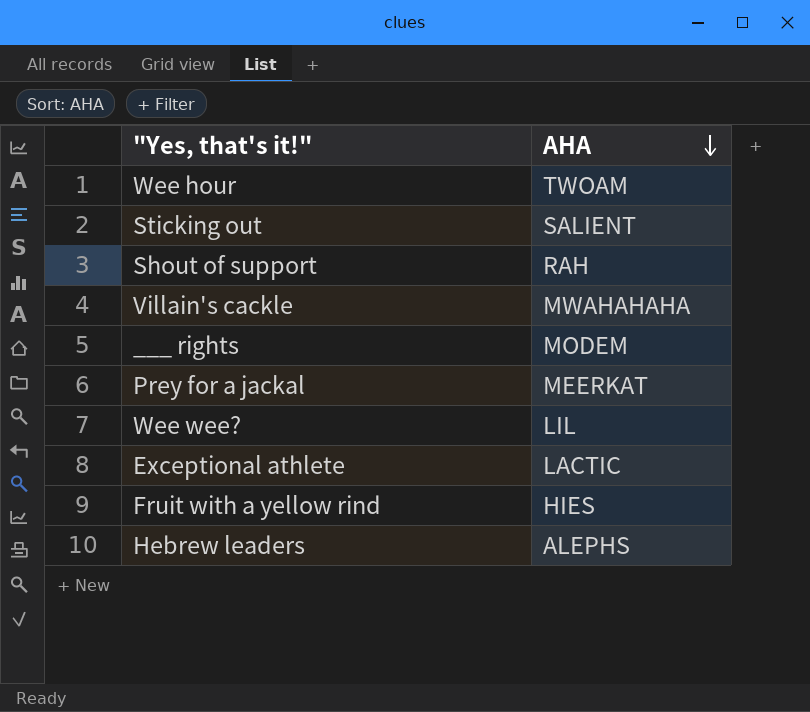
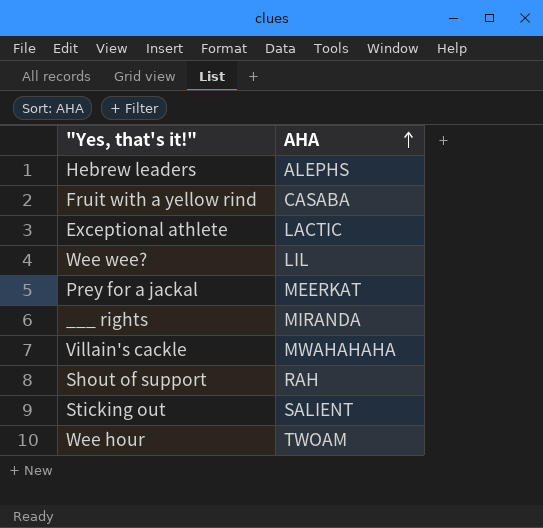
row order: AHA descending -> AHA ascending
Fruit with a yellow rind | AHA: HIES -> CASABA
___ rights | AHA: MODEM -> MIRANDA

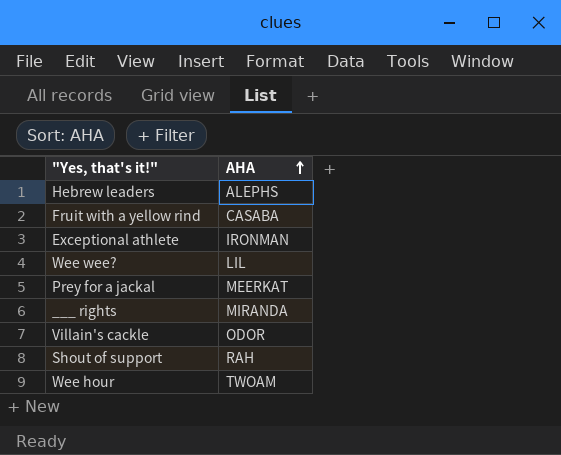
row Sticking out: SALIENT -> none
Exceptional athlete | AHA: LACTIC -> IRONMAN
Villain's cackle | AHA: MWAHAHAHA -> ODOR

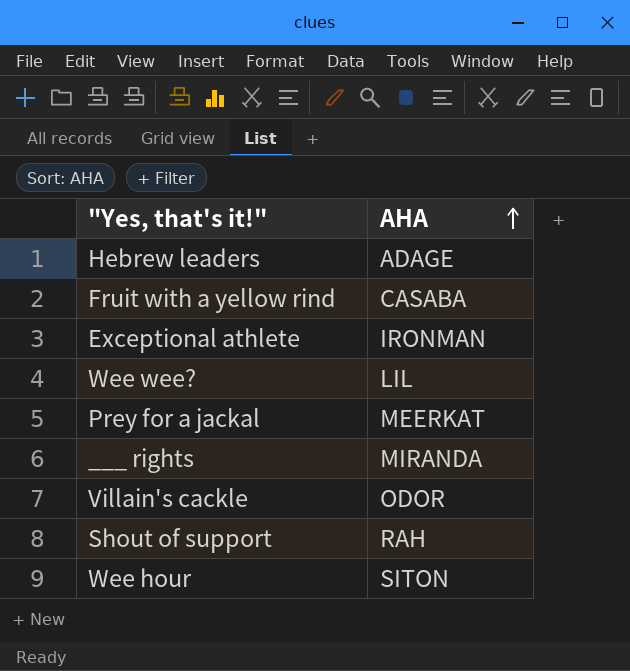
Hebrew leaders | AHA: ALEPHS -> ADAGE
Wee hour | AHA: TWOAM -> SITON

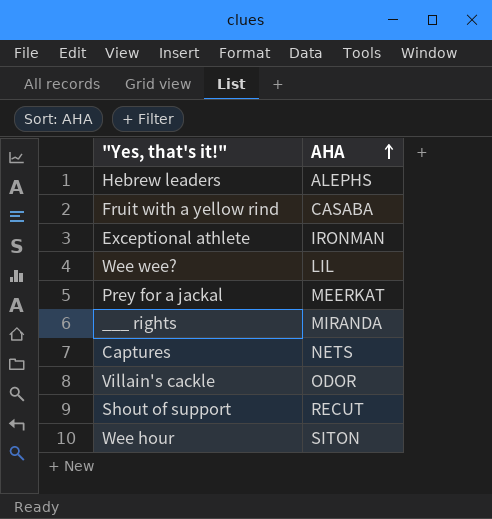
Hebrew leaders | AHA: ADAGE -> ALEPHS
row Captures: none -> NETS
Shout of support | AHA: RAH -> RECUT

